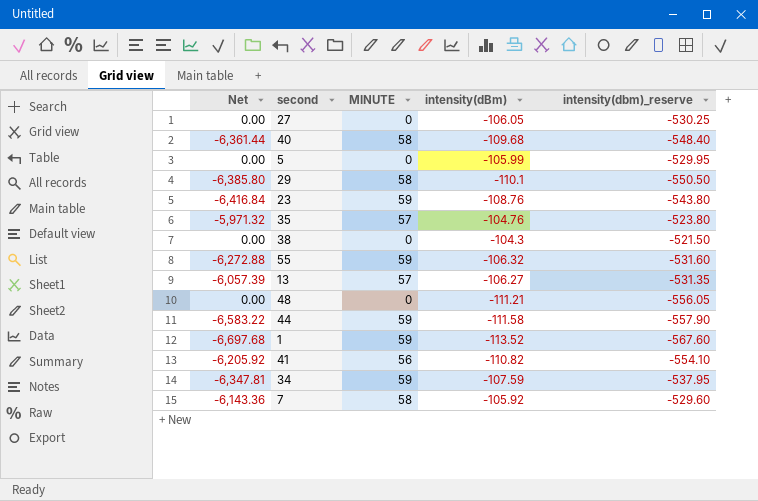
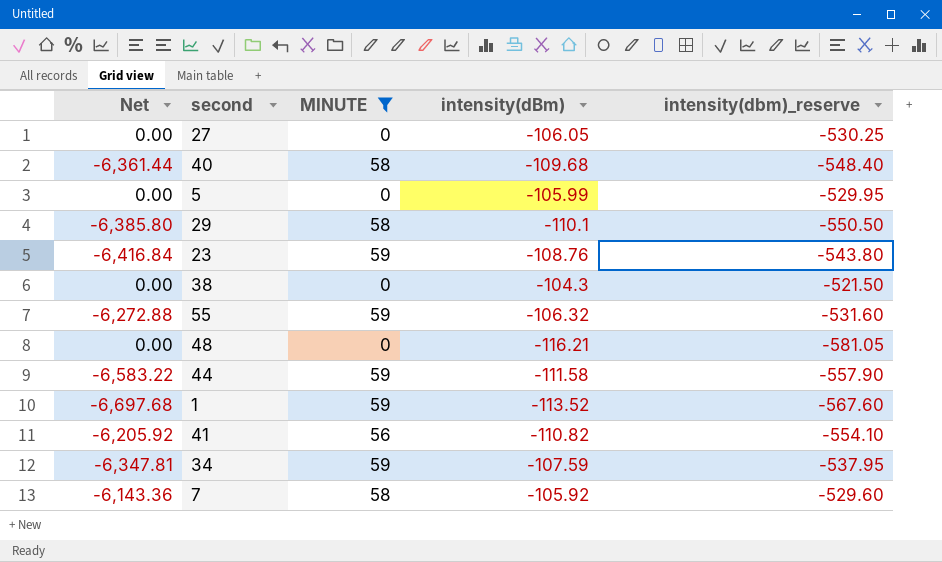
filter: none -> MINUTE != 57
48 | intensity(dBm): -111.21 -> -116.21
48 | intensity(dbm)_reserve: -556.05 -> -581.05

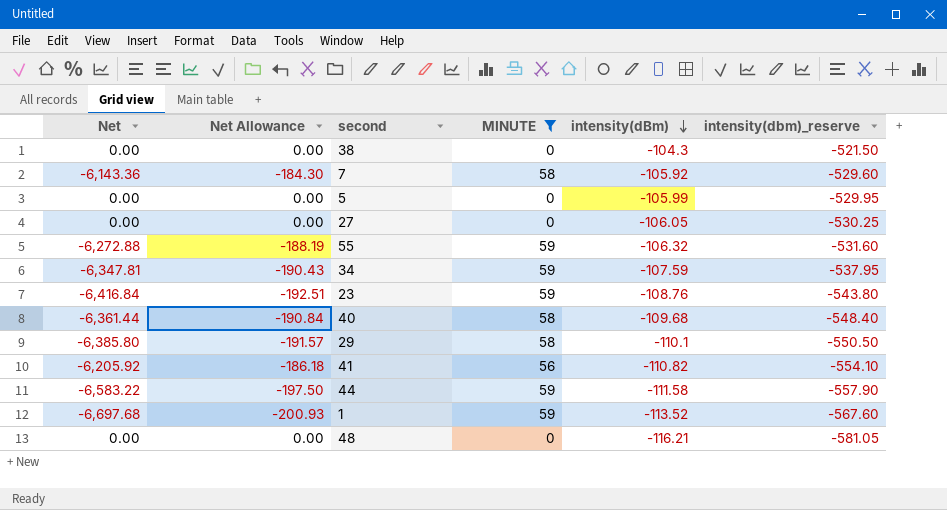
row order: none -> intensity(dBm) descending
column Net Allowance | formula: none -> [Net] * 0.03

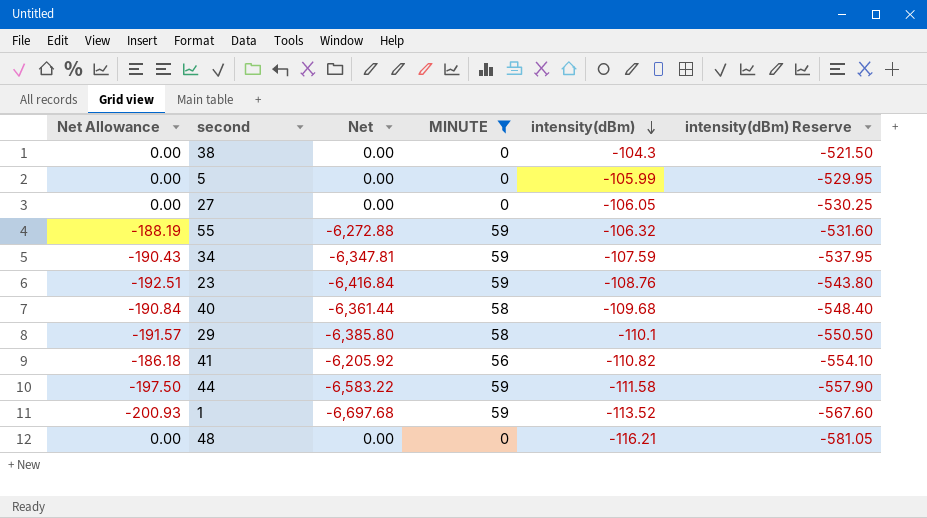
column Net | position: 1 -> 3
column name: intensity(dbm)_reserve -> intensity(dBm) Reserve
row 7: -6,143.36 | -184.30 | 58 | -105.92 | -529.60 -> none

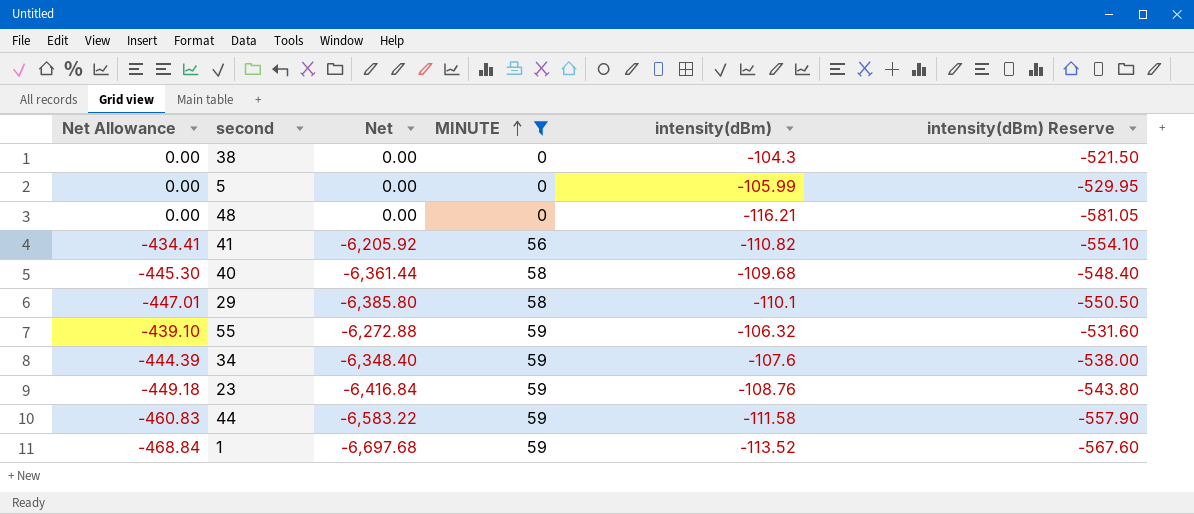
row order: intensity(dBm) descending -> MINUTE ascending
column Net Allowance | formula: [Net] * 0.03 -> [Net] * 0.07
row 27: 0.00 | 0.00 | 0 | -106.05 | -530.25 -> none
34 | Net: -6,347.81 -> -6,348.40
34 | intensity(dBm): -107.59 -> -107.6
34 | intensity(dBm) Reserve: -537.95 -> -538.00

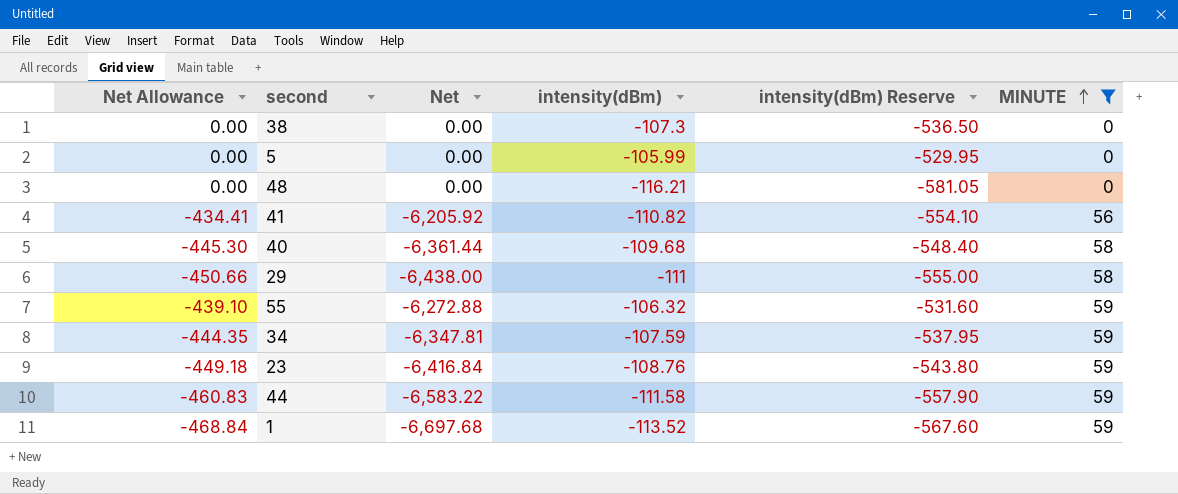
column MINUTE | position: 4 -> 6
38 | intensity(dBm): -104.3 -> -107.3
38 | intensity(dBm) Reserve: -521.50 -> -536.50
29 | Net Allowance: -447.01 -> -450.66
29 | Net: -6,385.80 -> -6,438.00
29 | intensity(dBm): -110.1 -> -111
29 | intensity(dBm) Reserve: -550.50 -> -555.00
34 | Net Allowance: -444.39 -> -444.35
34 | Net: -6,348.40 -> -6,347.81
34 | intensity(dBm): -107.6 -> -107.59
34 | intensity(dBm) Reserve: -538.00 -> -537.95

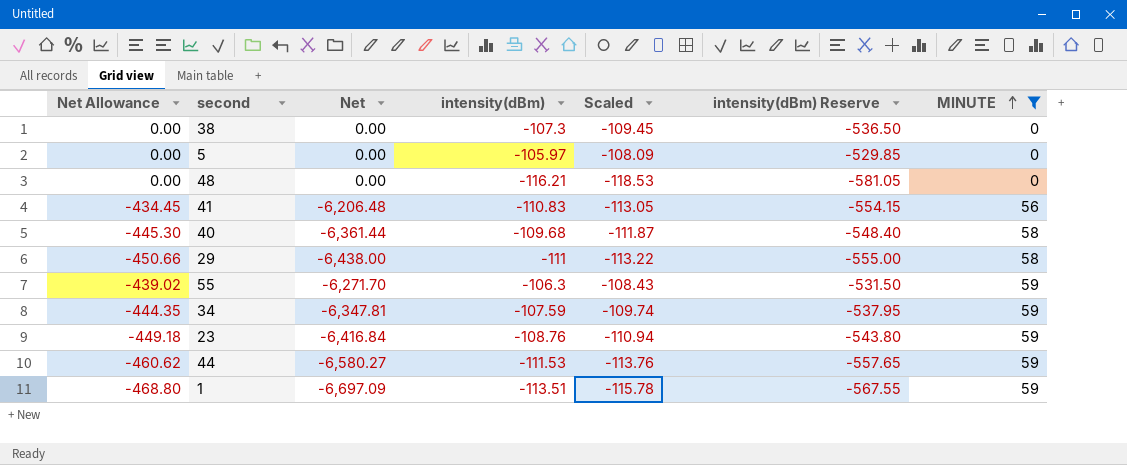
column Scaled | formula: none -> [intensity(dBm)] * 1.02
5 | intensity(dBm): -105.99 -> -105.97
5 | intensity(dBm) Reserve: -529.95 -> -529.85
41 | Net Allowance: -434.41 -> -434.45
41 | Net: -6,205.92 -> -6,206.48
41 | intensity(dBm): -110.82 -> -110.83
41 | intensity(dBm) Reserve: -554.10 -> -554.15
55 | Net Allowance: -439.10 -> -439.02
55 | Net: -6,272.88 -> -6,271.70
55 | intensity(dBm): -106.32 -> -106.3
55 | intensity(dBm) Reserve: -531.60 -> -531.50
44 | Net Allowance: -460.83 -> -460.62
44 | Net: -6,583.22 -> -6,580.27
44 | intensity(dBm): -111.58 -> -111.53
44 | intensity(dBm) Reserve: -557.90 -> -557.65
1 | Net Allowance: -468.84 -> -468.80
1 | Net: -6,697.68 -> -6,697.09
1 | intensity(dBm): -113.52 -> -113.51
1 | intensity(dBm) Reserve: -567.60 -> -567.55

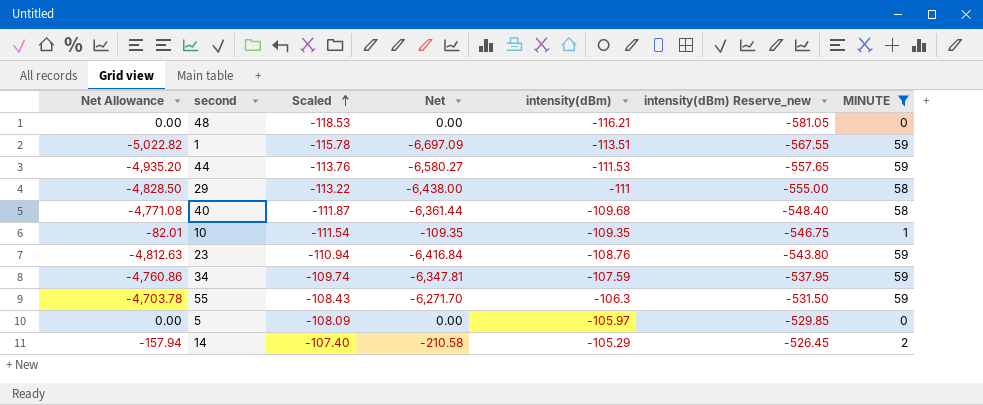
row order: MINUTE ascending -> Scaled ascending
column Net Allowance | formula: [Net] * 0.07 -> [Net] * 0.75
column Scaled | position: 5 -> 3
column name: intensity(dBm) Reserve -> intensity(dBm) Reserve_new
row 38: 0.00 | 0.00 | -107.3 | -109.45 | -536.50 | 0 -> none
row 41: -434.45 | -6,206.48 | -110.83 | -113.05 | -554.15 | 56 -> none
row 10: none -> -82.01 | -111.54 | -109.35 | -109.35 | -546.75 | 1
row 14: none -> -157.94 | -107.40 | -210.58 | -105.29 | -526.45 | 2

